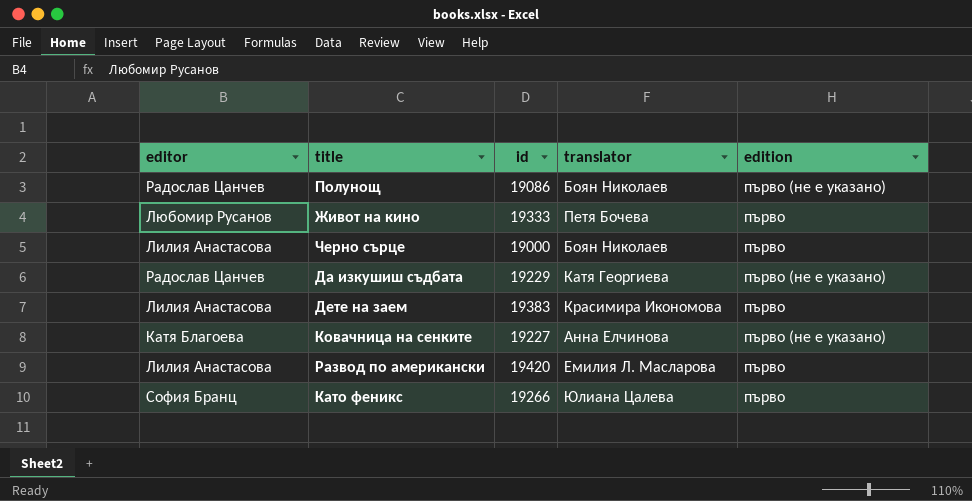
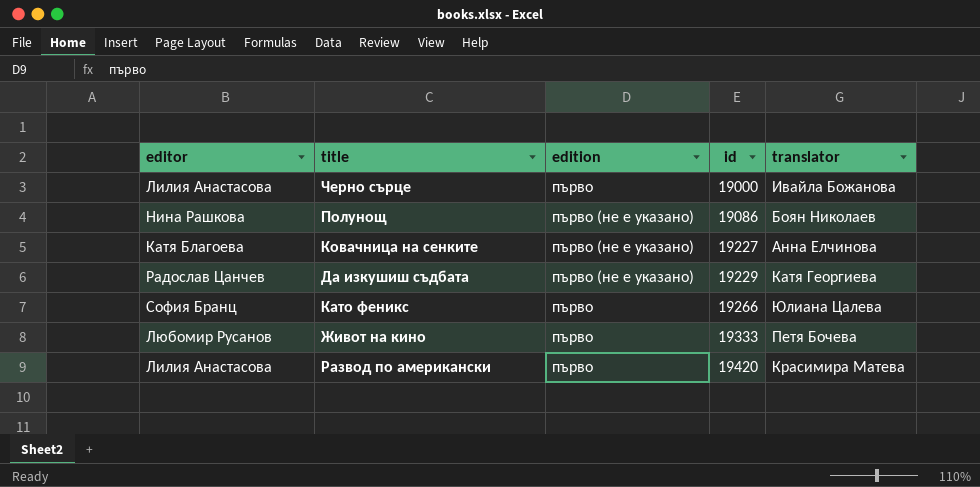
row order: none -> id ascending
column edition | position: 5 -> 3
row Дете на заем: Лилия Анастасова | 19383 | Красимира Икономова | първо -> none
Черно сърце | translator: Боян Николаев -> Ивайла Божанова
Полунощ | editor: Радослав Цанчев -> Нина Рашкова
Развод по американски | translator: Емилия Л. Масларова -> Красимира Матева

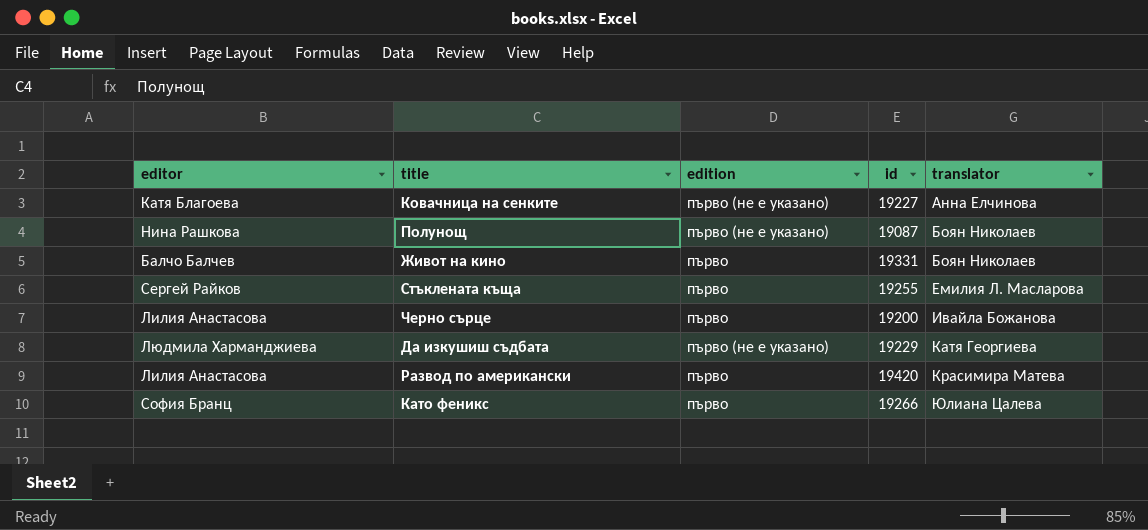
row order: id ascending -> translator ascending
Полунощ | id: 19086 -> 19087
Живот на кино | editor: Любомир Русанов -> Балчо Балчев
Живот на кино | id: 19333 -> 19331
Живот на кино | translator: Петя Бочева -> Боян Николаев
row Стъклената къща: none -> Сергей Райков | първо | 19255 | Емилия Л. Масларова
Черно сърце | id: 19000 -> 19200
Да изкушиш съдбата | editor: Радослав Цанчев -> Людмила Харманджиева

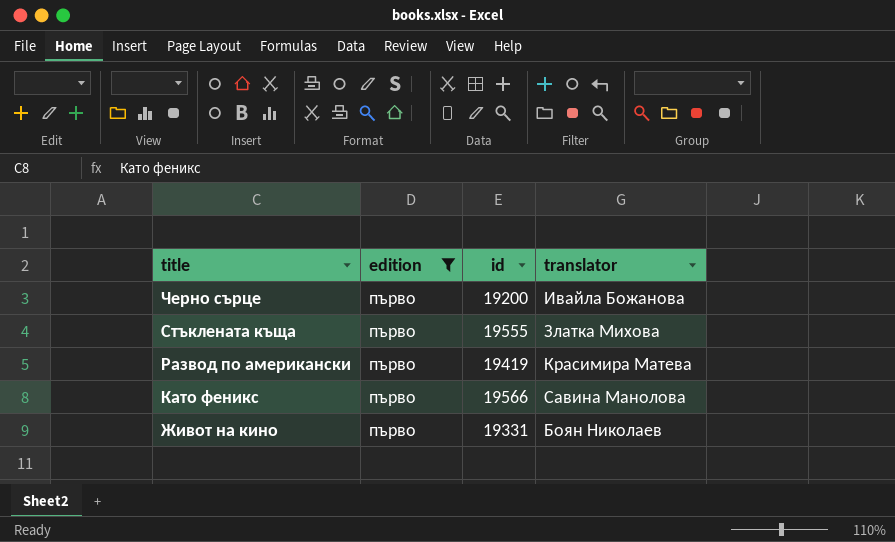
filter: none -> edition = първо
row order: translator ascending -> title descending
column editor | position: 1 -> none
Стъклената къща | id: 19255 -> 19555
Стъклената къща | translator: Емилия Л. Масларова -> Златка Михова
Развод по американски | id: 19420 -> 19419
Като феникс | id: 19266 -> 19566
Като феникс | translator: Юлиана Цалева -> Савина Манолова

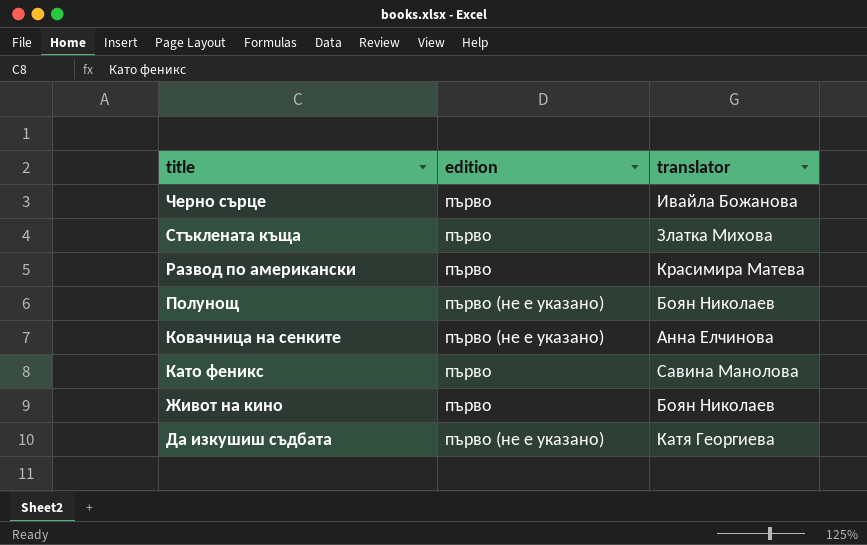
filter: edition = първо -> none
column id | position: 3 -> none

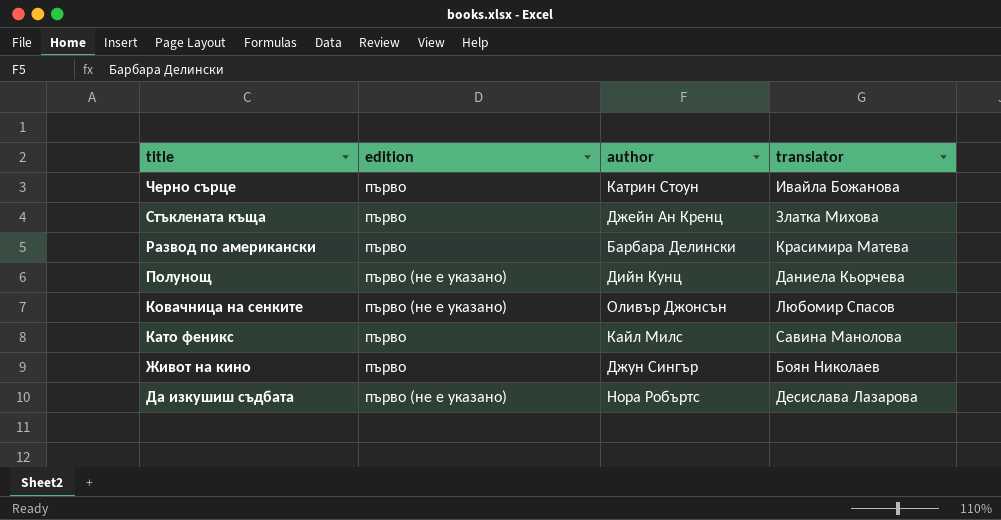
column author | position: none -> 3
Полунощ | translator: Боян Николаев -> Даниела Кьорчева
Ковачница на сенките | translator: Анна Елчинова -> Любомир Спасов
Да изкушиш съдбата | translator: Катя Георгиева -> Десислава Лазарова

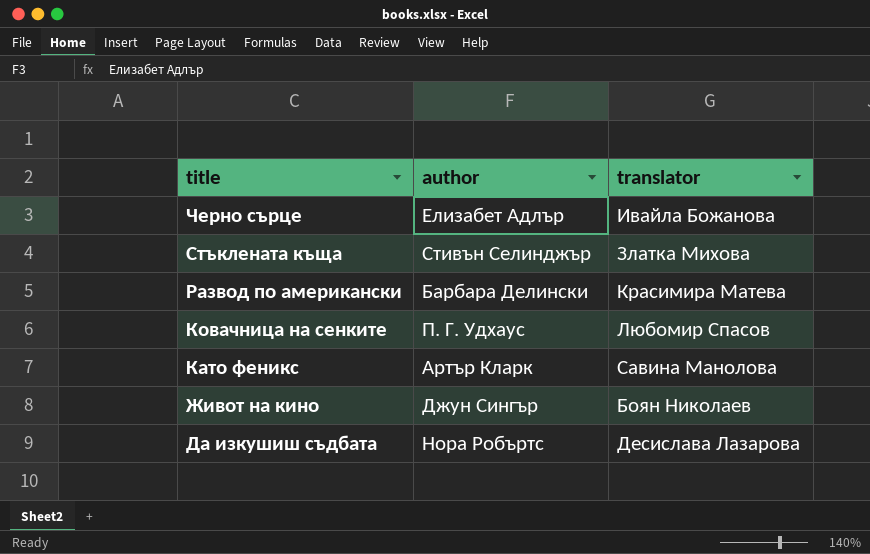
column edition | position: 2 -> none
row Полунощ: първо (не е указано) | Дийн Кунц | Даниела Кьорчева -> none
Черно сърце | author: Катрин Стоун -> Елизабет Адлър
Стъклената къща | author: Джейн Ан Кренц -> Стивън Селинджър
Ковачница на сенките | author: Оливър Джонсън -> П. Г. Удхаус
Като феникс | author: Кайл Милс -> Артър Кларк

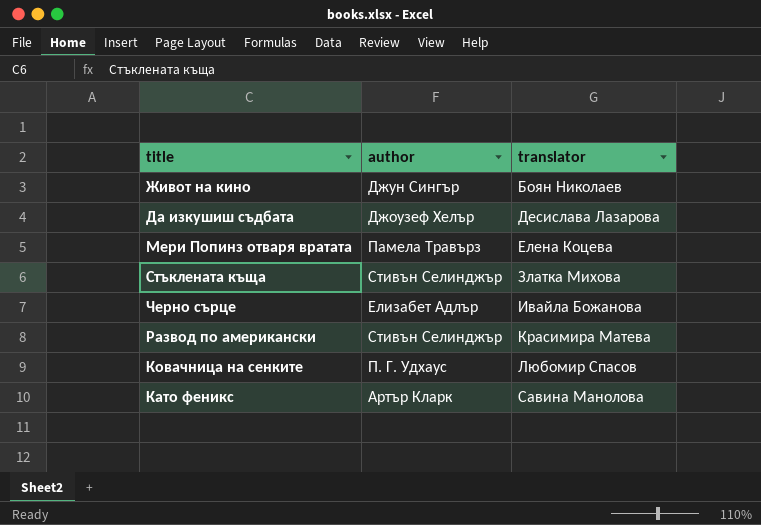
row order: title descending -> translator ascending
Да изкушиш съдбата | author: Нора Робъртс -> Джоузеф Хелър
row Мери Попинз отваря вратата: none -> Памела Травърз | Елена Коцева
Развод по американски | author: Барбара Делински -> Стивън Селинджър

